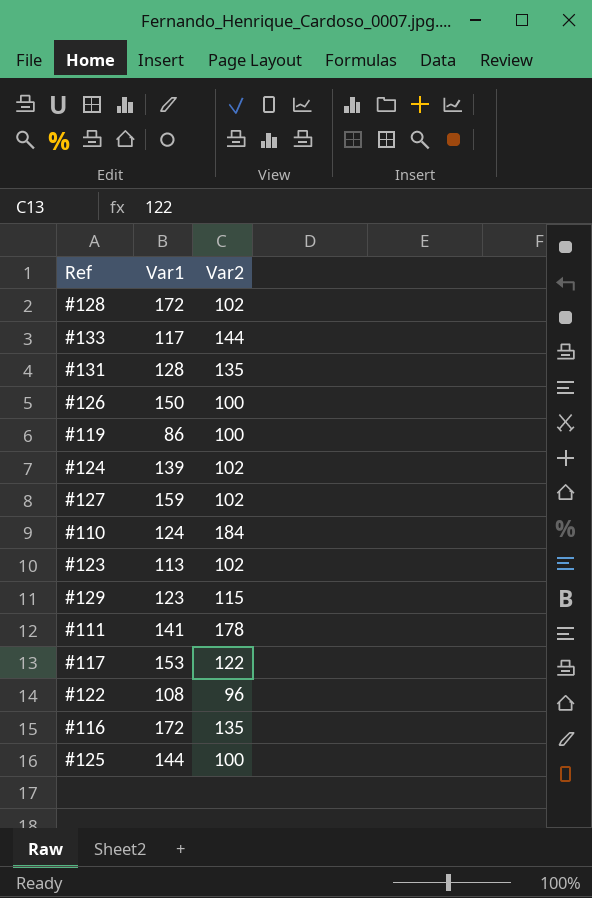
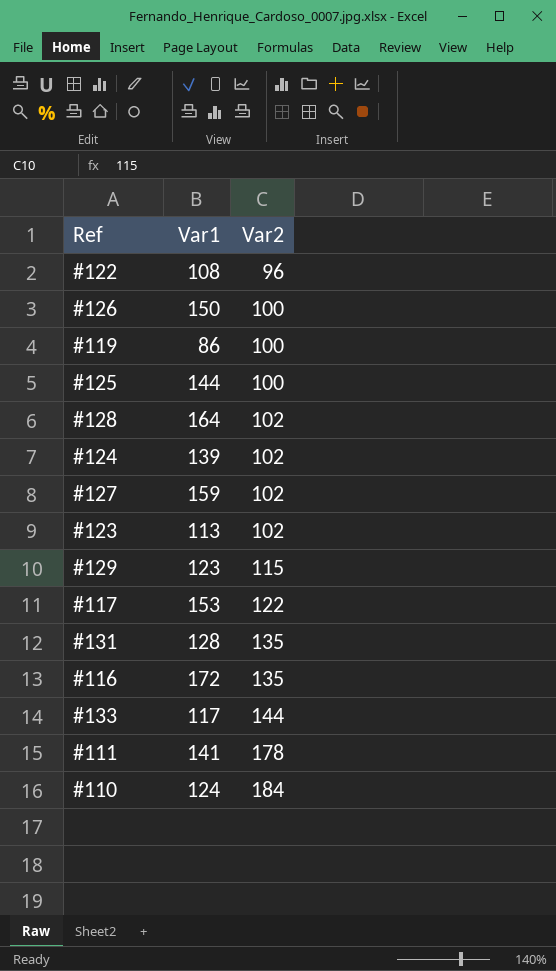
row order: none -> Var2 ascending
#128 | Var1: 172 -> 164

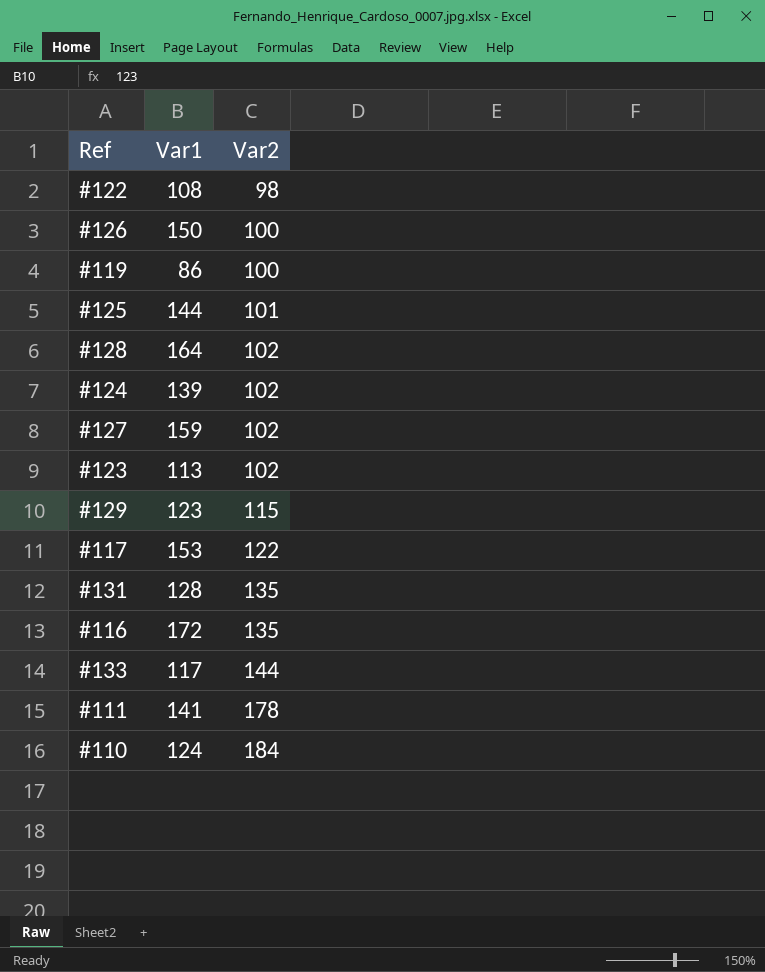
#122 | Var2: 96 -> 98
#125 | Var2: 100 -> 101

